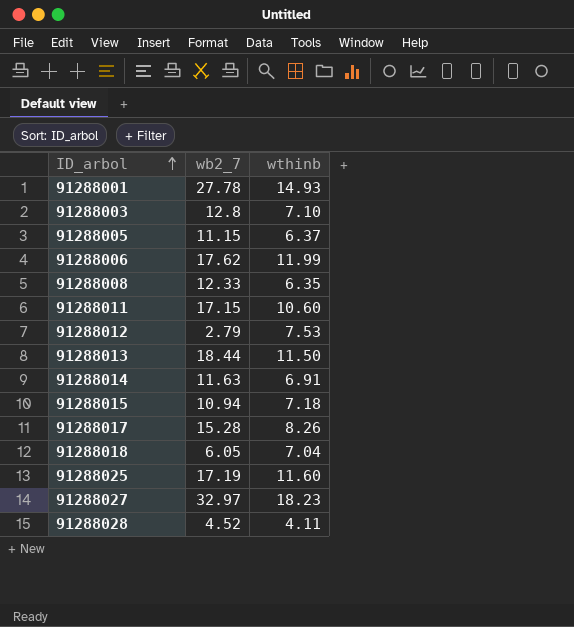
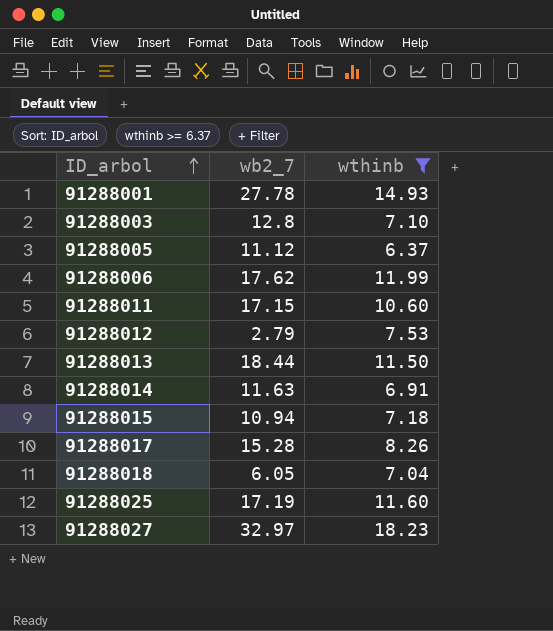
filter: none -> wthinb >= 6.37
91288005 | wb2_7: 11.15 -> 11.12

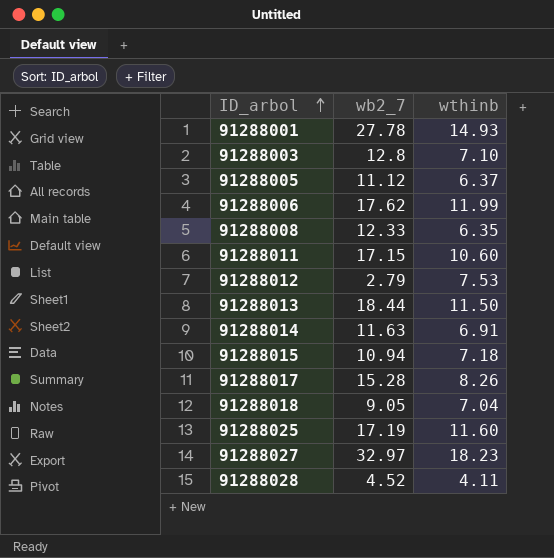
filter: wthinb >= 6.37 -> none
91288018 | wb2_7: 6.05 -> 9.05

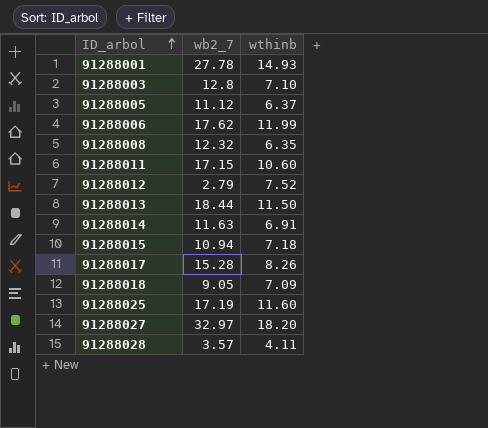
91288008 | wb2_7: 12.33 -> 12.32
91288012 | wthinb: 7.53 -> 7.52
91288018 | wthinb: 7.04 -> 7.09
91288027 | wthinb: 18.23 -> 18.20
91288028 | wb2_7: 4.52 -> 3.57

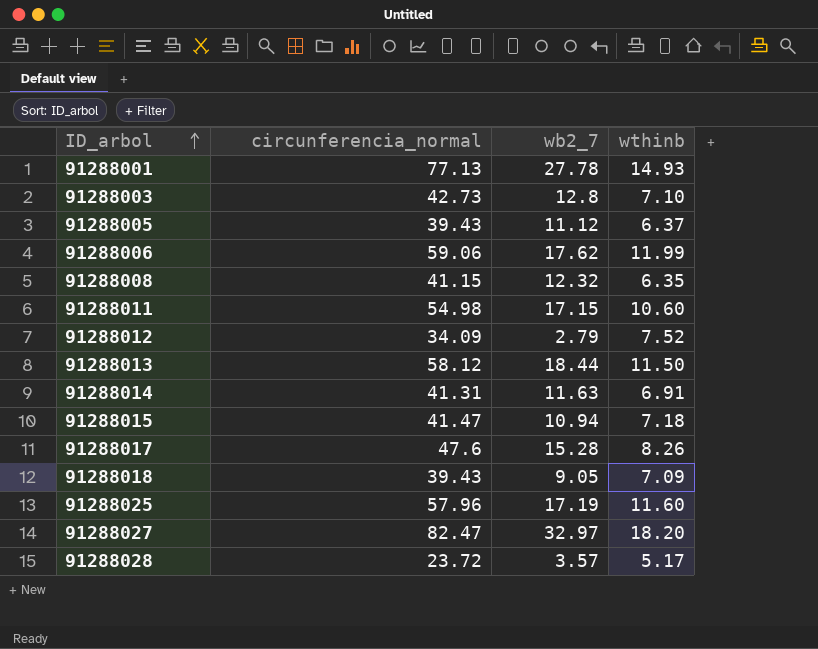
column circunferencia_normal | position: none -> 2
91288028 | wthinb: 4.11 -> 5.17

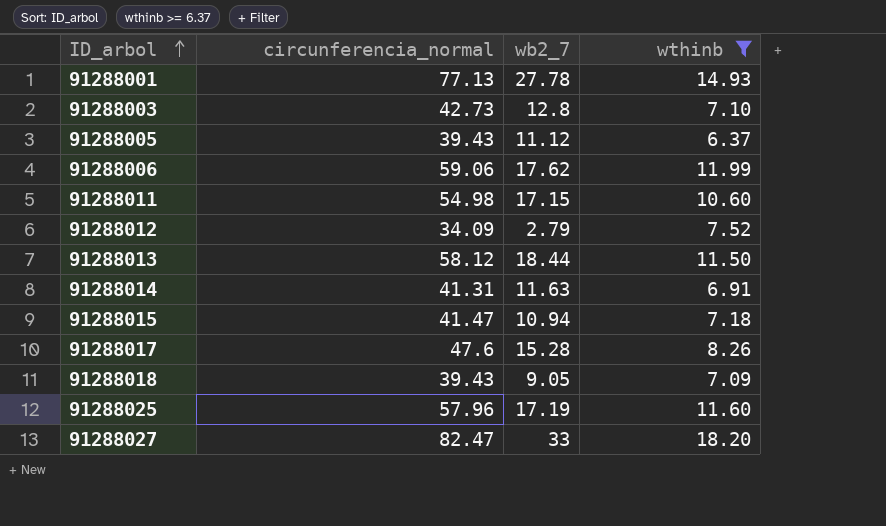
filter: none -> wthinb >= 6.37
91288027 | wb2_7: 32.97 -> 33

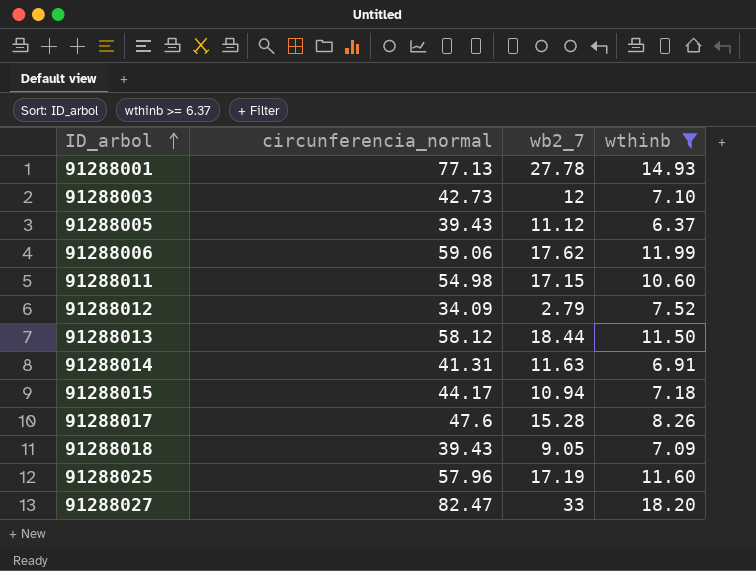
91288003 | wb2_7: 12.8 -> 12
91288015 | circunferencia_normal: 41.47 -> 44.17

